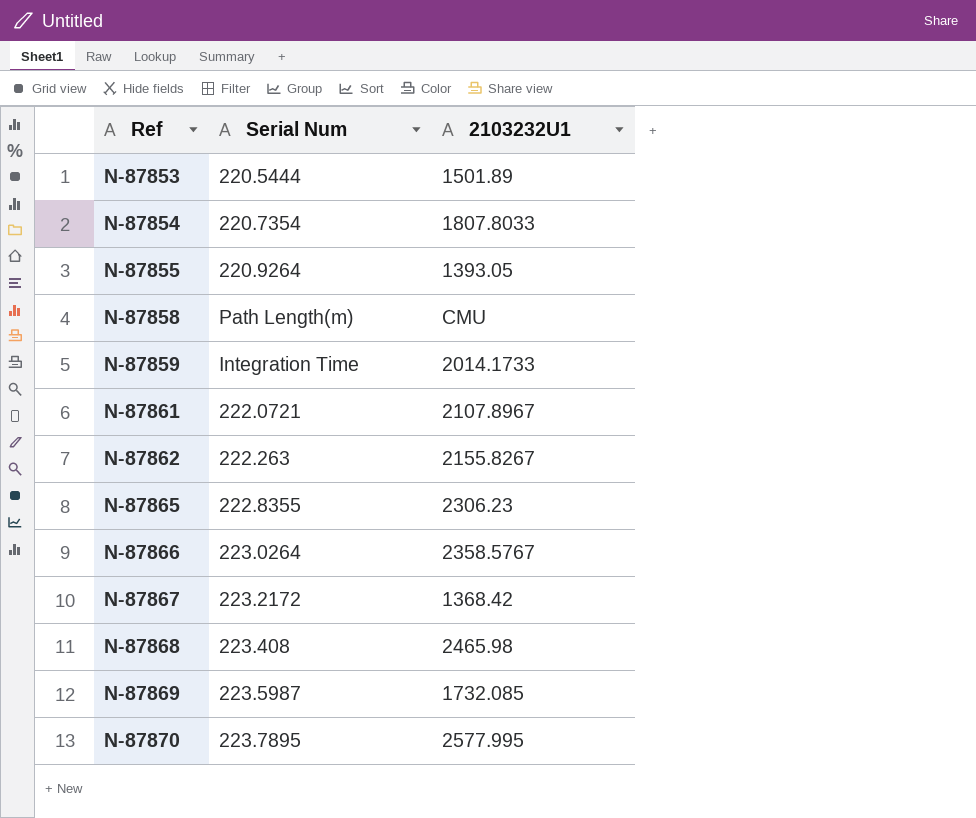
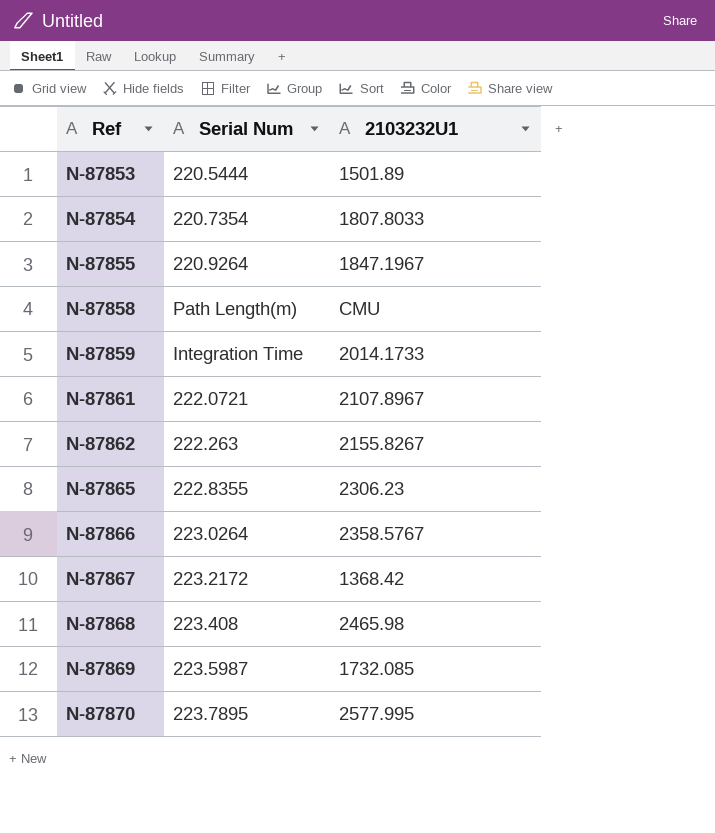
N-87855 | 2103232U1: 1393.05 -> 1847.1967

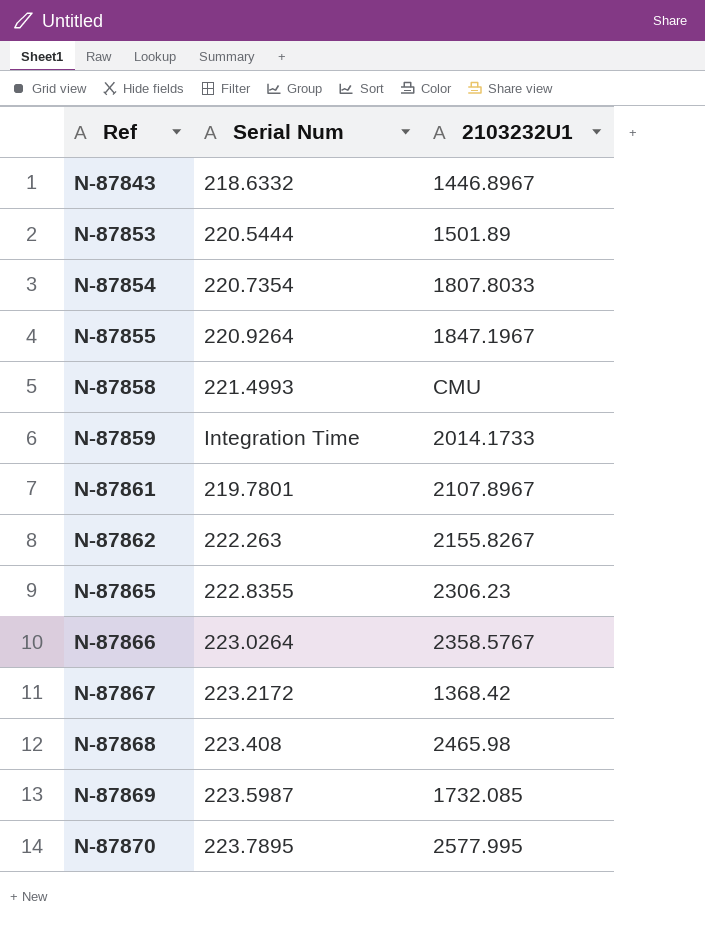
row N-87843: none -> 218.6332 | 1446.8967
N-87858 | Serial Num: Path Length(m) -> 221.4993
N-87861 | Serial Num: 222.0721 -> 219.7801

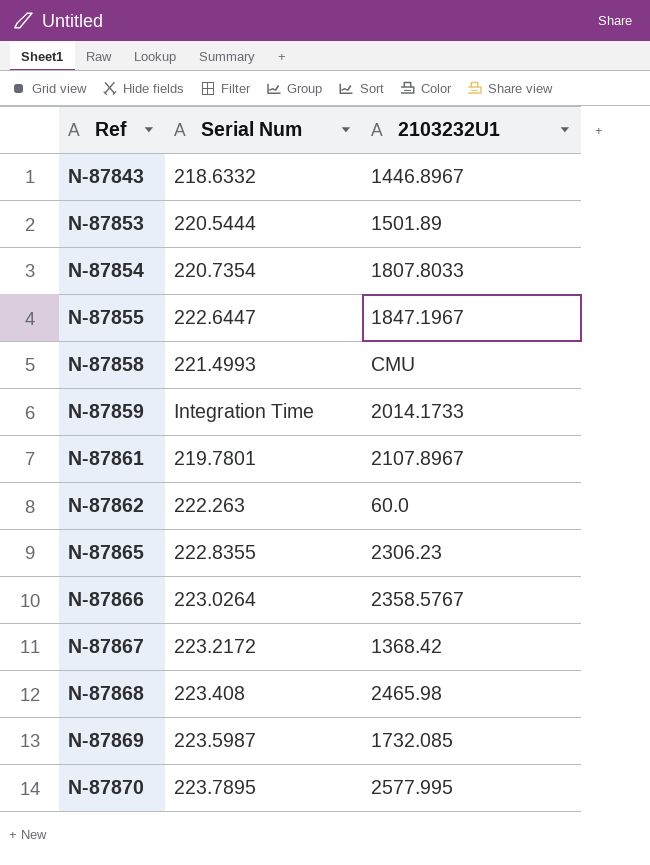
N-87855 | Serial Num: 220.9264 -> 222.6447
N-87862 | 2103232U1: 2155.8267 -> 60.0

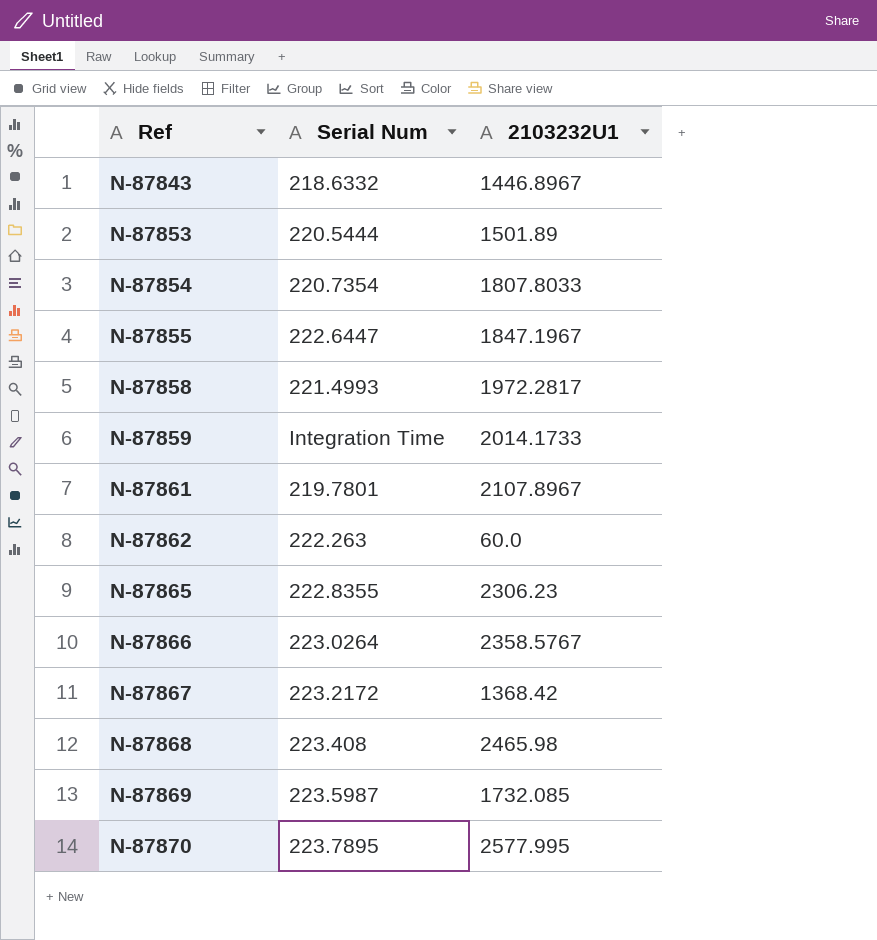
N-87858 | 2103232U1: CMU -> 1972.2817

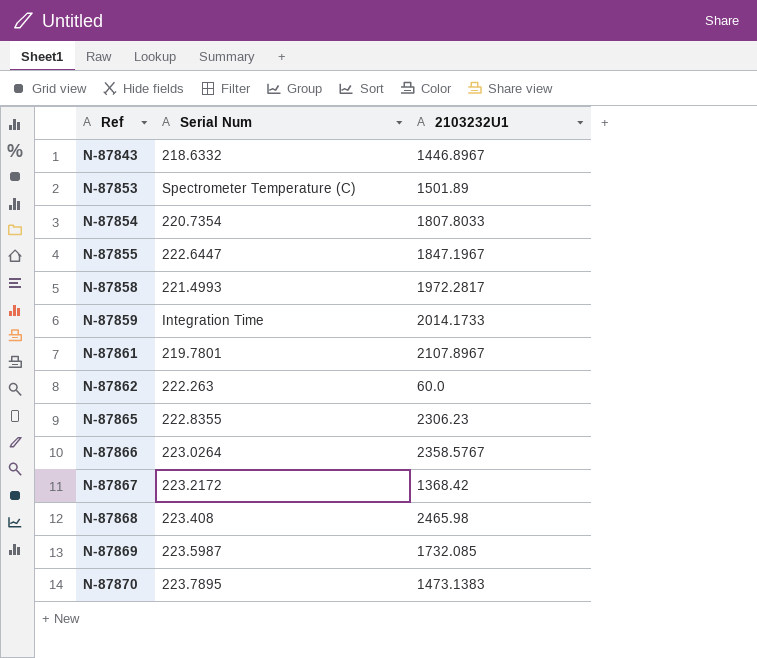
N-87853 | Serial Num: 220.5444 -> Spectrometer Temperature (C)
N-87870 | 2103232U1: 2577.995 -> 1473.1383

